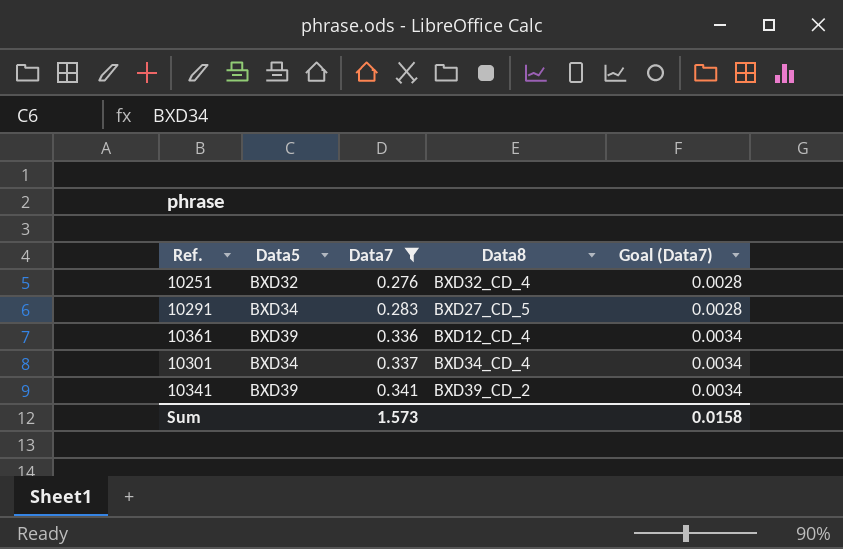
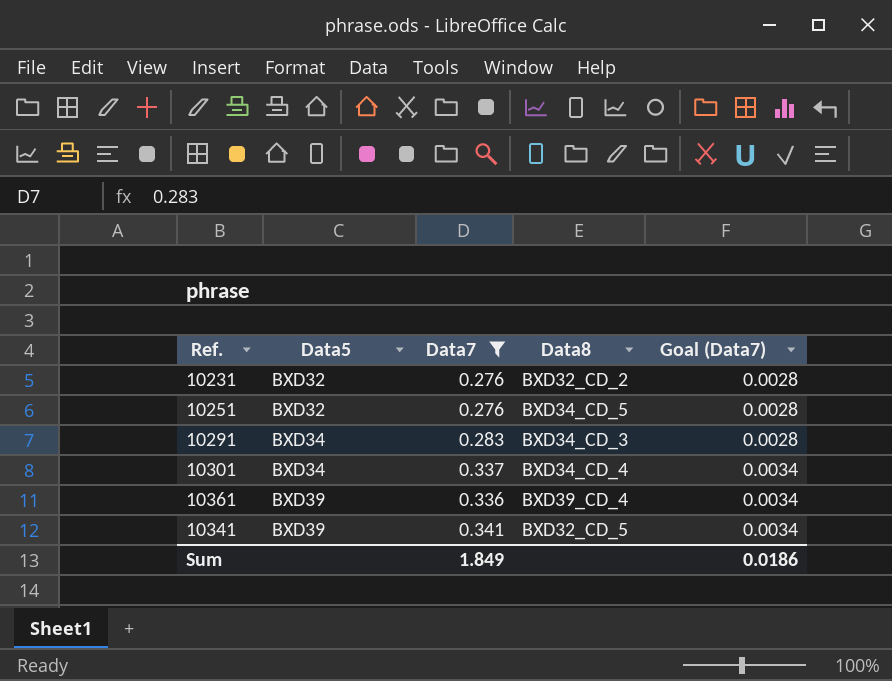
row order: Data7 ascending -> Data5 ascending
row 10231: none -> BXD32 | 0.276 | BXD32_CD_2 | 0.0028
10251 | Data8: BXD32_CD_4 -> BXD34_CD_5
10291 | Data8: BXD27_CD_5 -> BXD34_CD_3
10361 | Data8: BXD12_CD_4 -> BXD39_CD_4
10341 | Data8: BXD39_CD_2 -> BXD32_CD_5
Sum | Data7: 1.573 -> 1.849
Sum | Goal (Data7): 0.0158 -> 0.0186

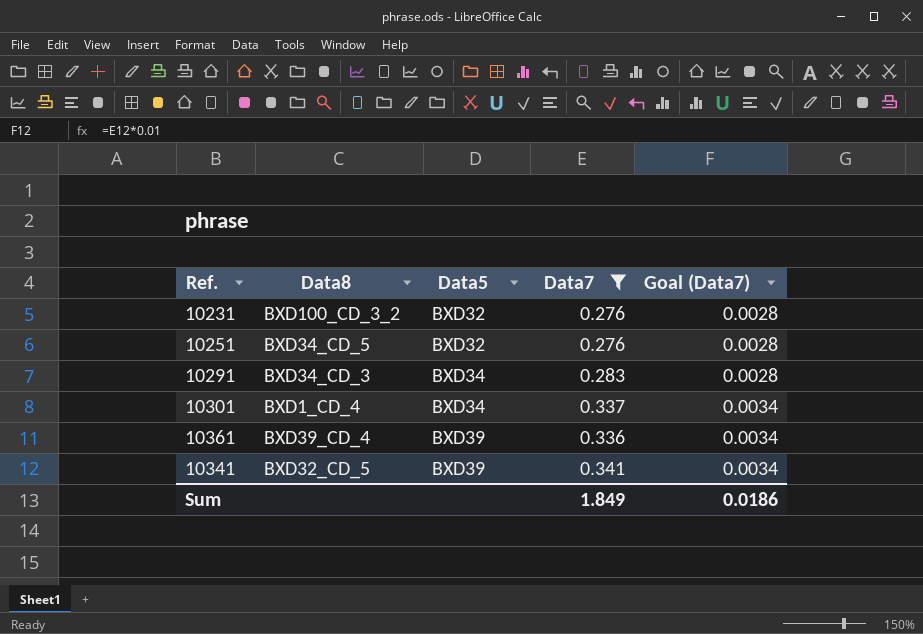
column Data8 | position: 4 -> 2
10231 | Data8: BXD32_CD_2 -> BXD100_CD_3_2
10301 | Data8: BXD34_CD_4 -> BXD1_CD_4

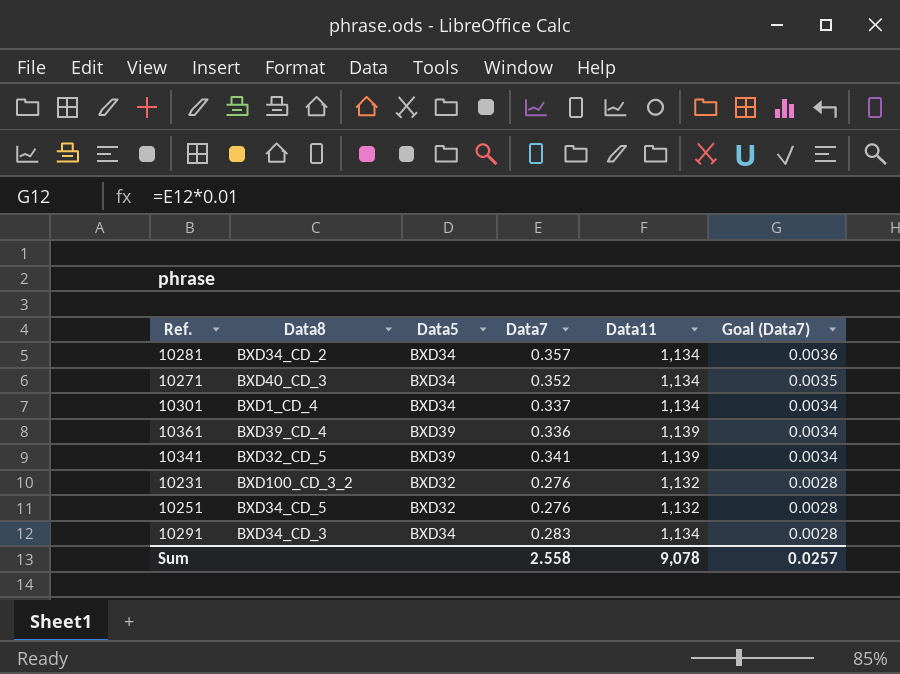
filter: Data7 <= 0.341 -> none
row order: Data5 ascending -> Goal (Data7) descending
column Data11 | position: none -> 5
Sum | Data7: 1.849 -> 2.558
Sum | Goal (Data7): 0.0186 -> 0.0257

